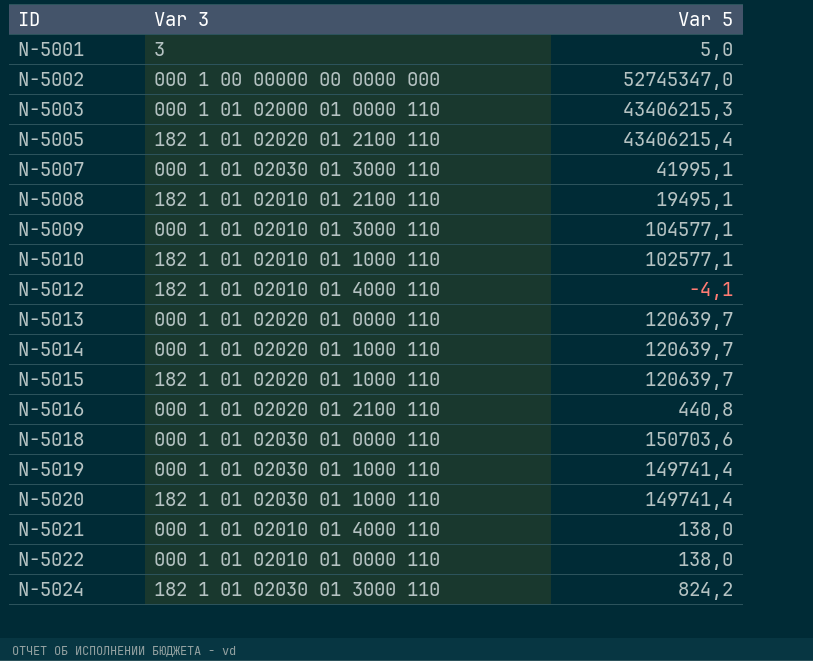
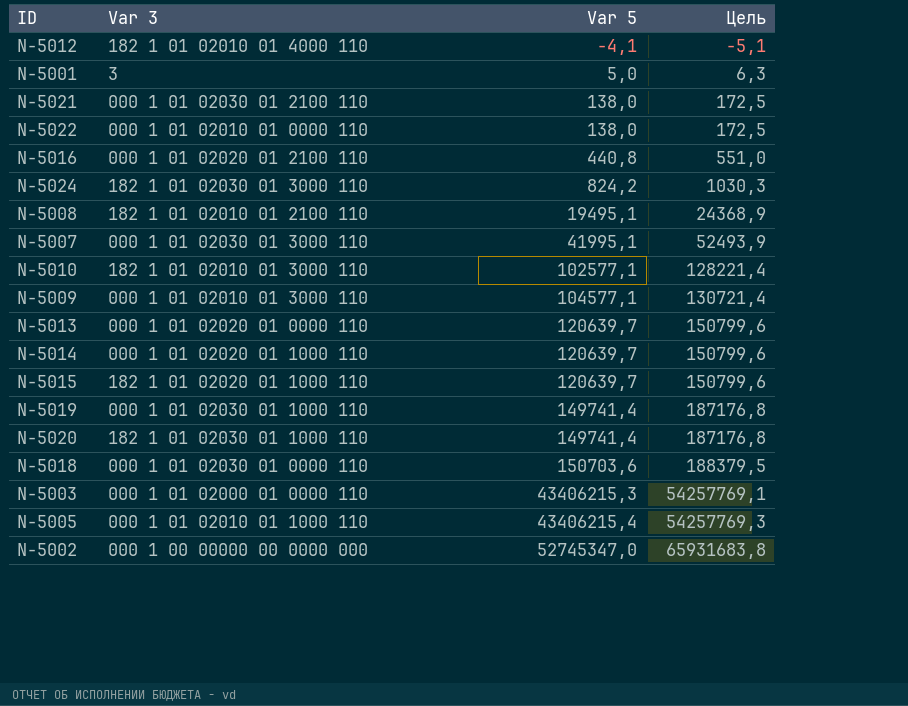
row order: ID ascending -> Var 5 ascending
column Цель | formula: none -> [Var 5] * 1,25
N-5021 | Var 3: 000 1 01 02010 01 4000 110 -> 000 1 01 02030 01 2100 110
N-5010 | Var 3: 182 1 01 02010 01 1000 110 -> 182 1 01 02010 01 3000 110
N-5005 | Var 3: 182 1 01 02020 01 2100 110 -> 000 1 01 02010 01 1000 110

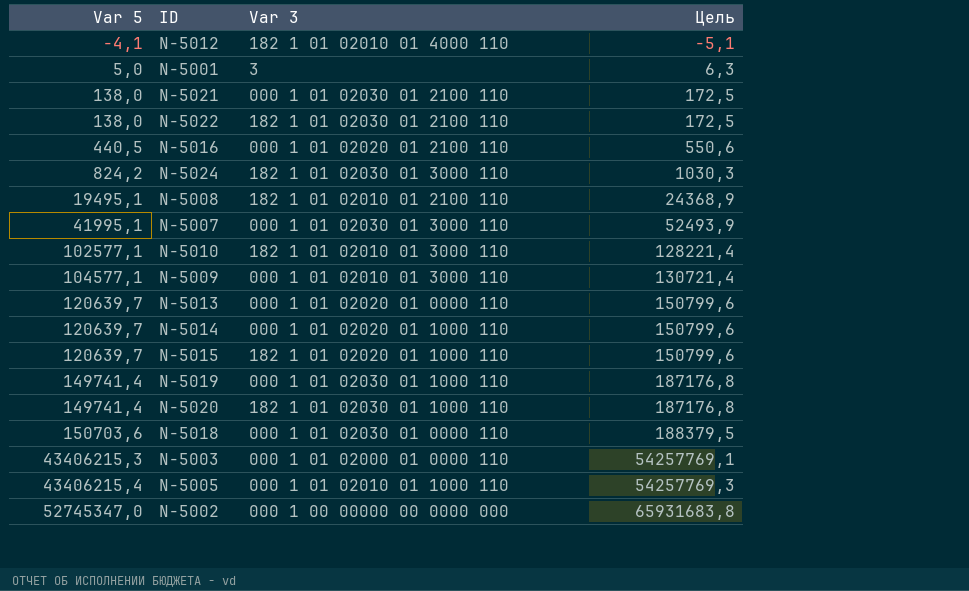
column Var 5 | position: 3 -> 1
N-5022 | Var 3: 000 1 01 02010 01 0000 110 -> 182 1 01 02030 01 2100 110
N-5016 | Var 5: 440,8 -> 440,5
N-5016 | Цель: 551,0 -> 550,6

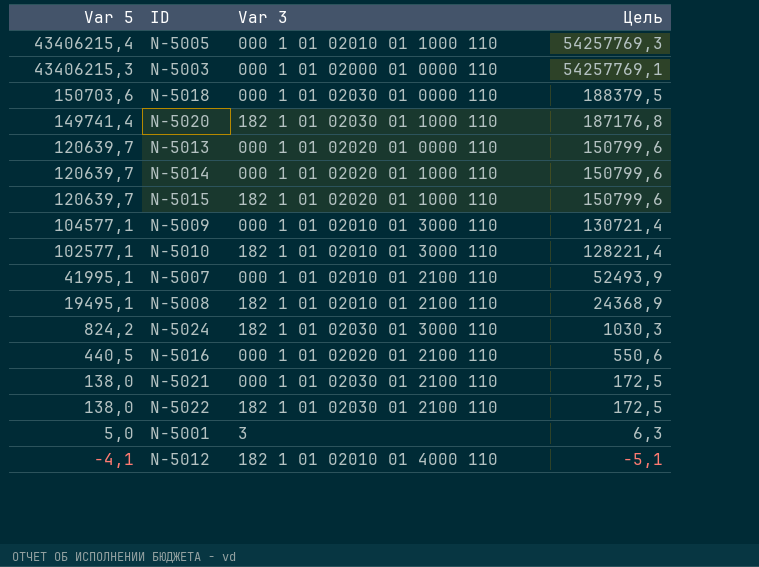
row order: Var 5 ascending -> Var 5 descending
row N-5019: 149741,4 | 000 1 01 02030 01 1000 110 | 187176,8 -> none
row N-5002: 52745347,0 | 000 1 00 00000 00 0000 000 | 65931683,8 -> none
N-5007 | Var 3: 000 1 01 02030 01 3000 110 -> 000 1 01 02010 01 2100 110

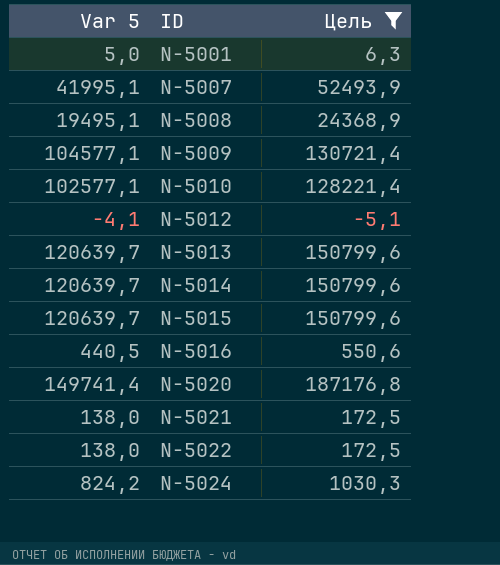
filter: none -> Цель <= 187176,8
row order: Var 5 descending -> ID ascending
column Var 3 | position: 3 -> none

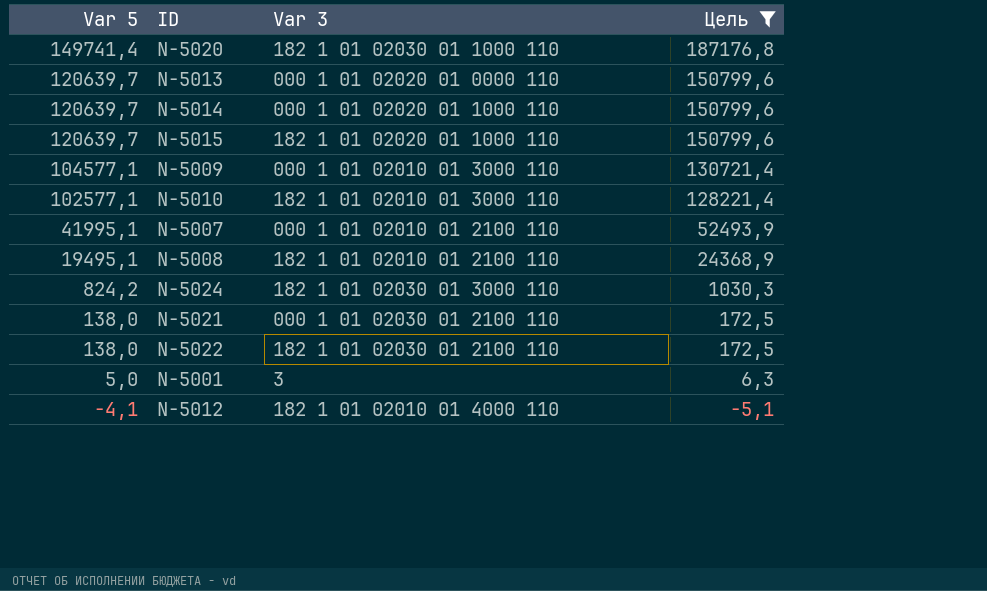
row order: ID ascending -> Var 5 descending
column Var 3 | position: none -> 3
row N-5016: 440,5 | 550,6 -> none

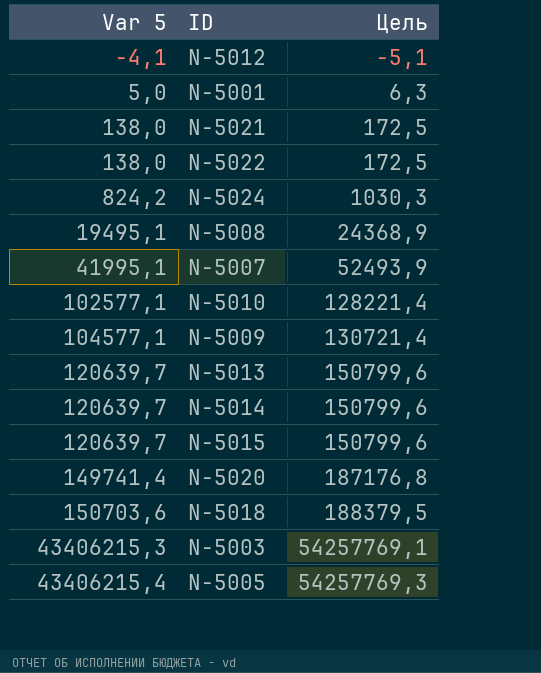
filter: Цель <= 187176,8 -> none
row order: Var 5 descending -> Var 5 ascending
column Var 3 | position: 3 -> none

